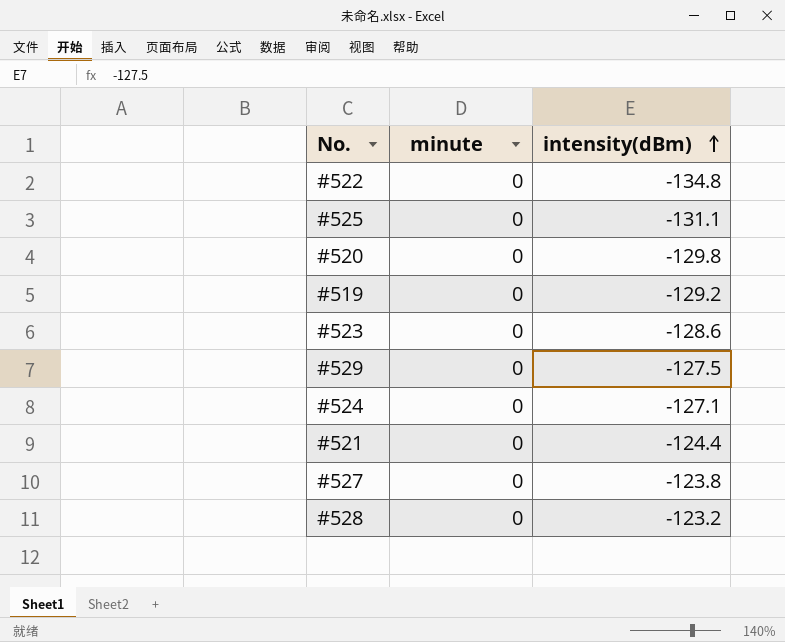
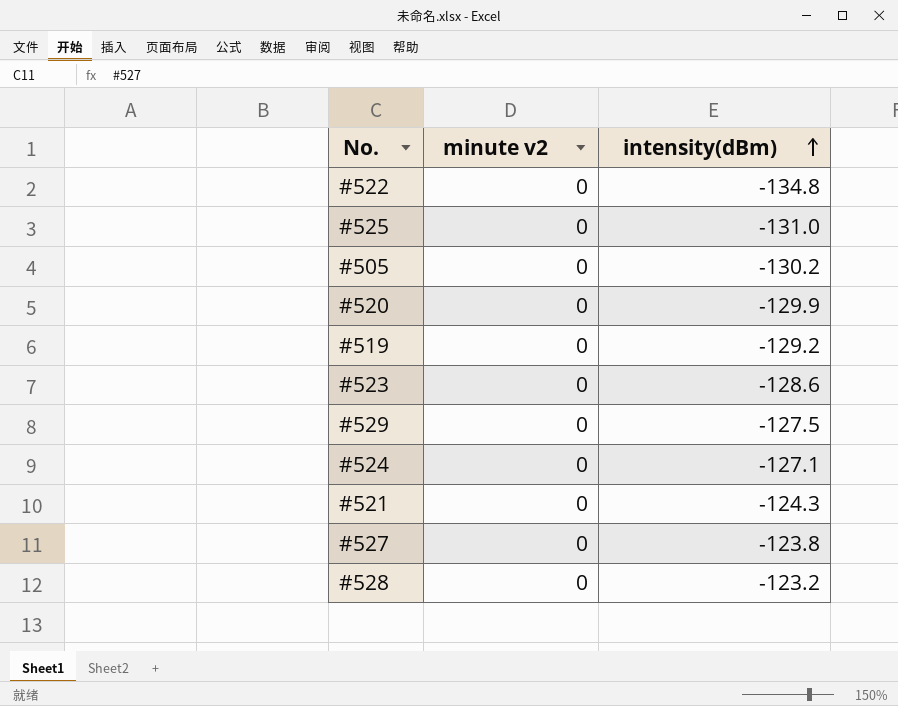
column name: minute -> minute v2
#525 | intensity(dBm): -131.1 -> -131.0
row #505: none -> 0 | -130.2
#520 | intensity(dBm): -129.8 -> -129.9
#521 | intensity(dBm): -124.4 -> -124.3

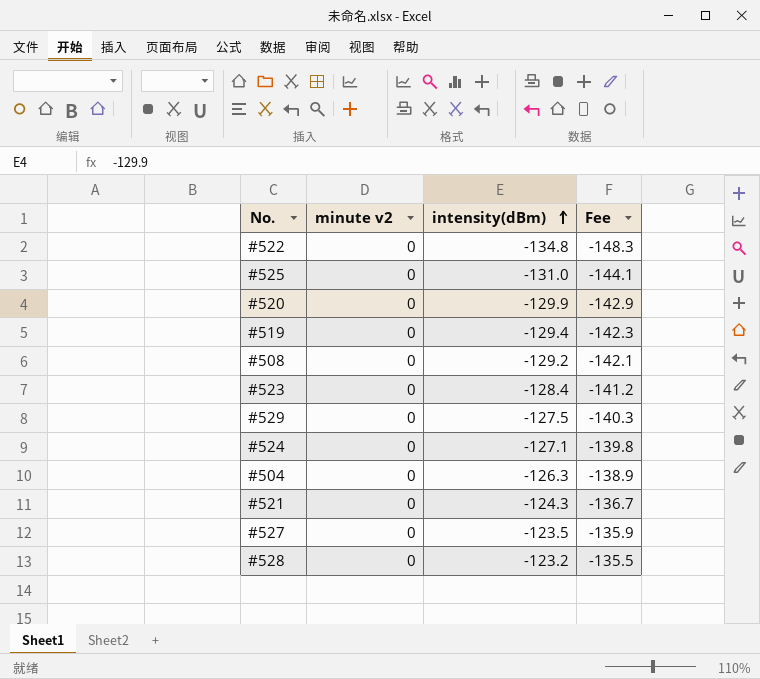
column Fee | formula: none -> [intensity(dBm)] * 1.1
row #505: 0 | -130.2 -> none
#519 | intensity(dBm): -129.2 -> -129.4
row #508: none -> 0 | -129.2 | -142.1
#523 | intensity(dBm): -128.6 -> -128.4
row #504: none -> 0 | -126.3 | -138.9
#527 | intensity(dBm): -123.8 -> -123.5

